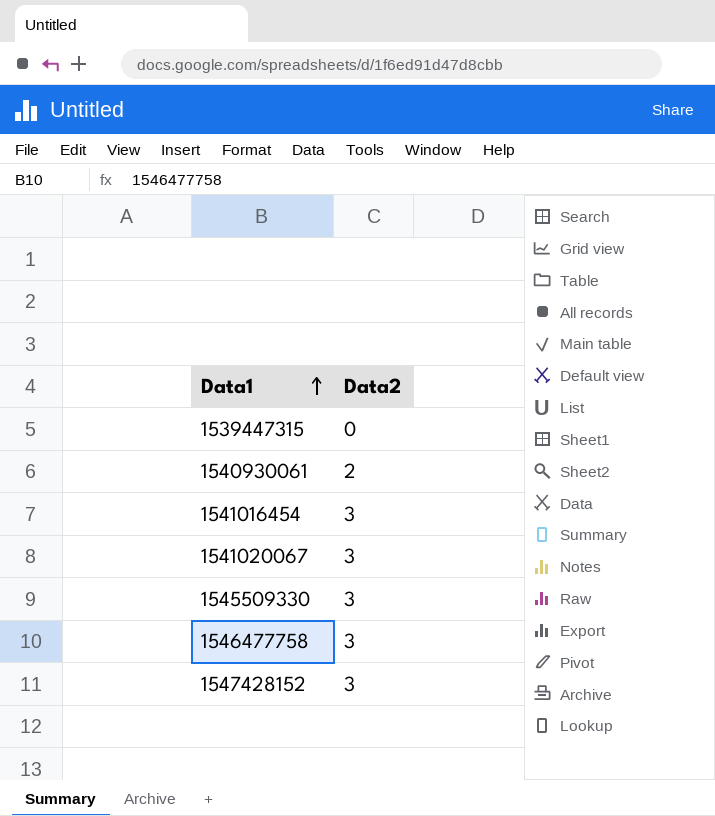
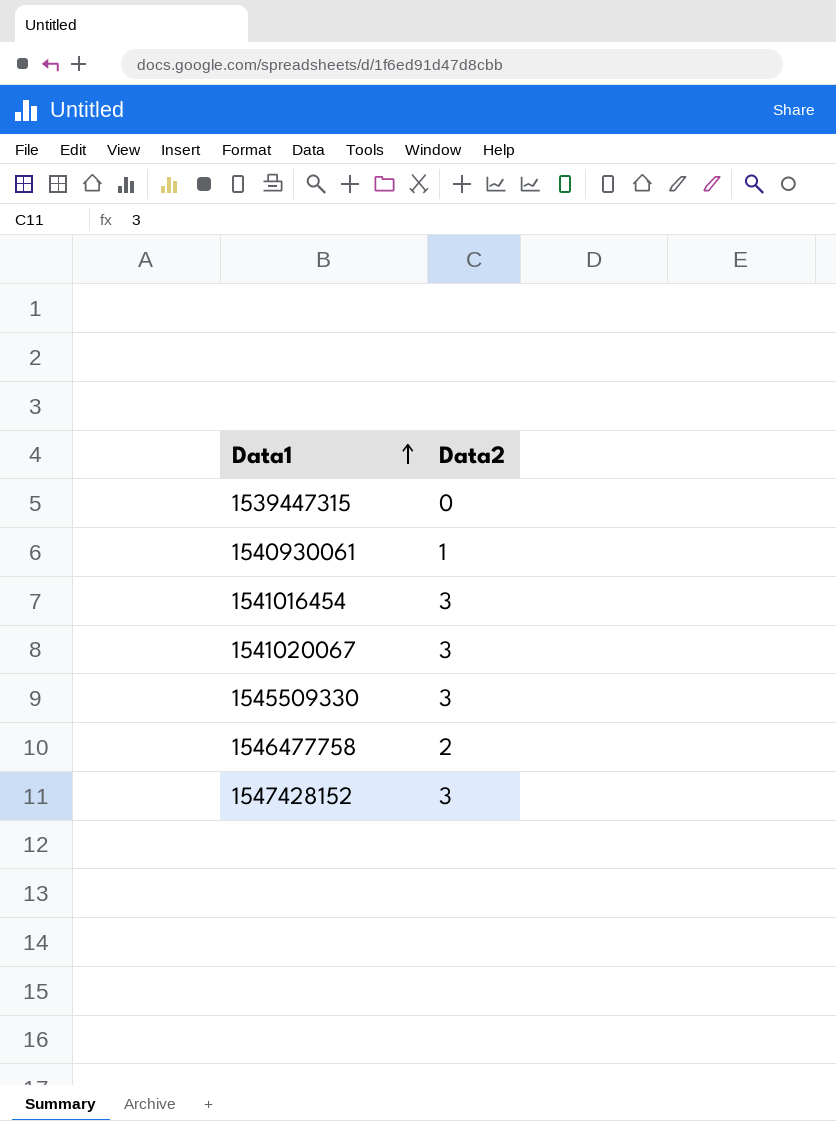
1540930061 | Data2: 2 -> 1
1546477758 | Data2: 3 -> 2

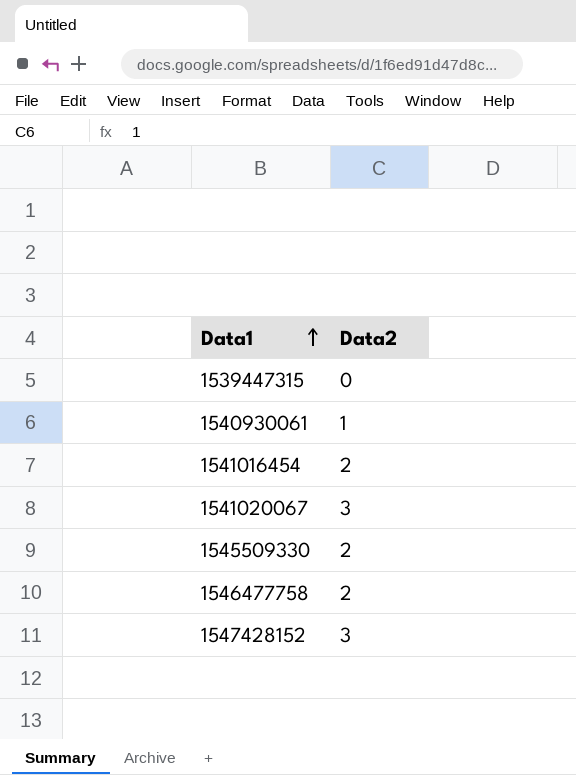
1541016454 | Data2: 3 -> 2
1545509330 | Data2: 3 -> 2

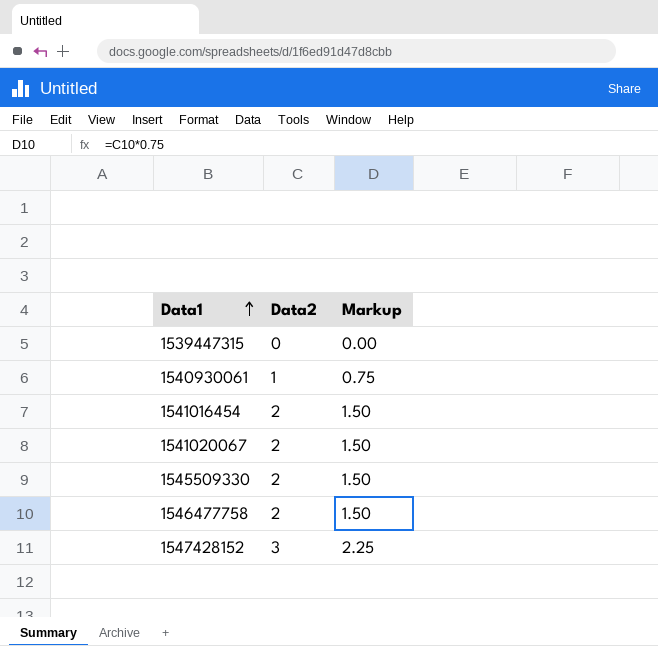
column Markup | formula: none -> [Data2] * 0.75
1541020067 | Data2: 3 -> 2

